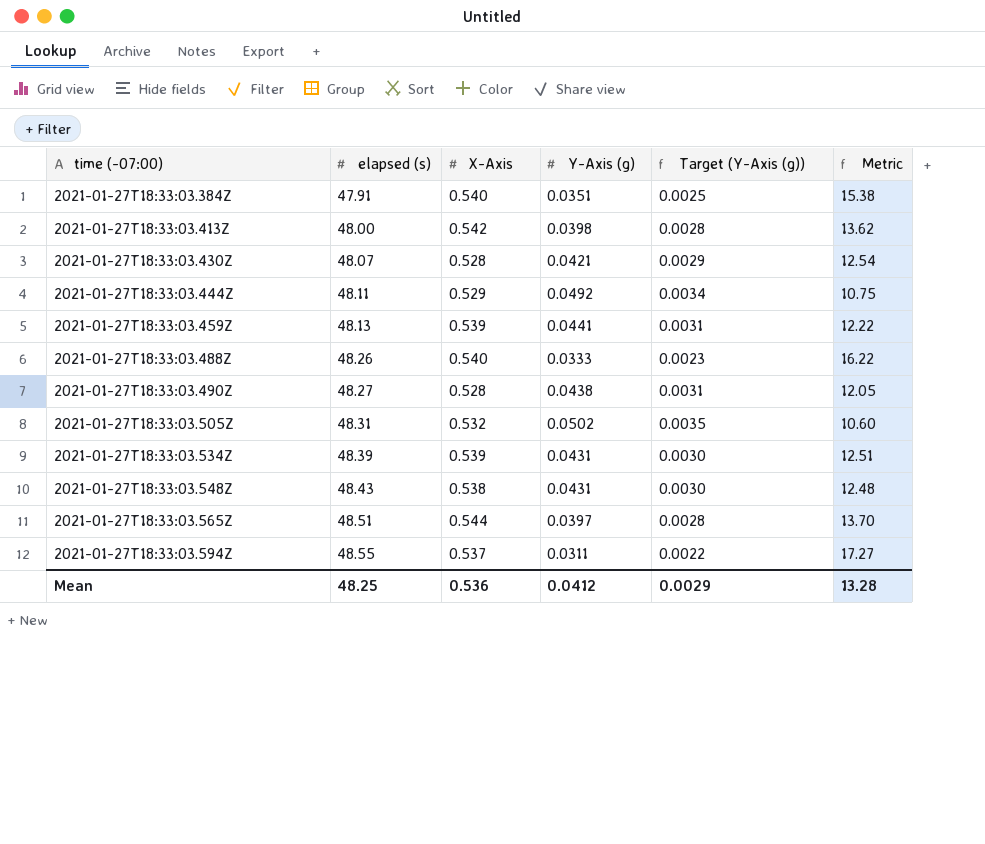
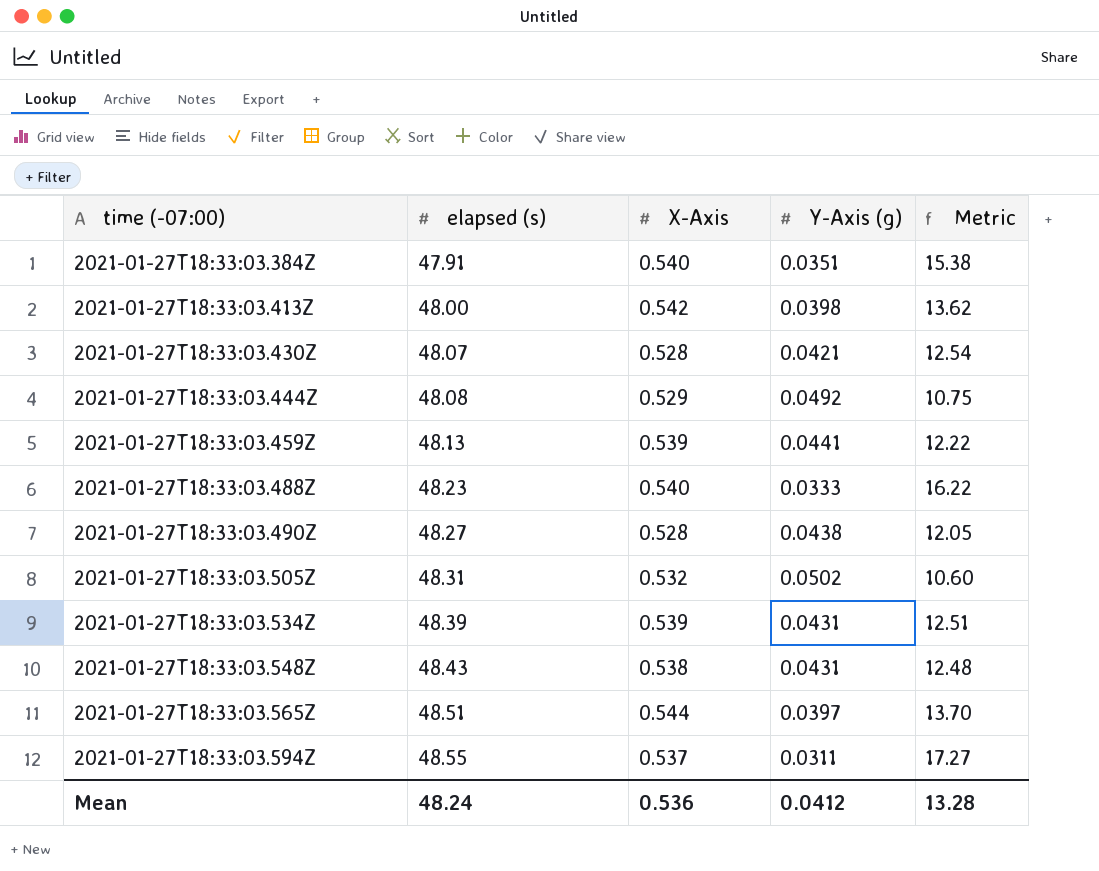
column Target (Y-Axis (g)) | formula: [Y-Axis (g)] * 0.07 -> none
2021-01-27T18:33:03.444Z | elapsed (s): 48.11 -> 48.08
2021-01-27T18:33:03.488Z | elapsed (s): 48.26 -> 48.23
Mean | elapsed (s): 48.25 -> 48.24

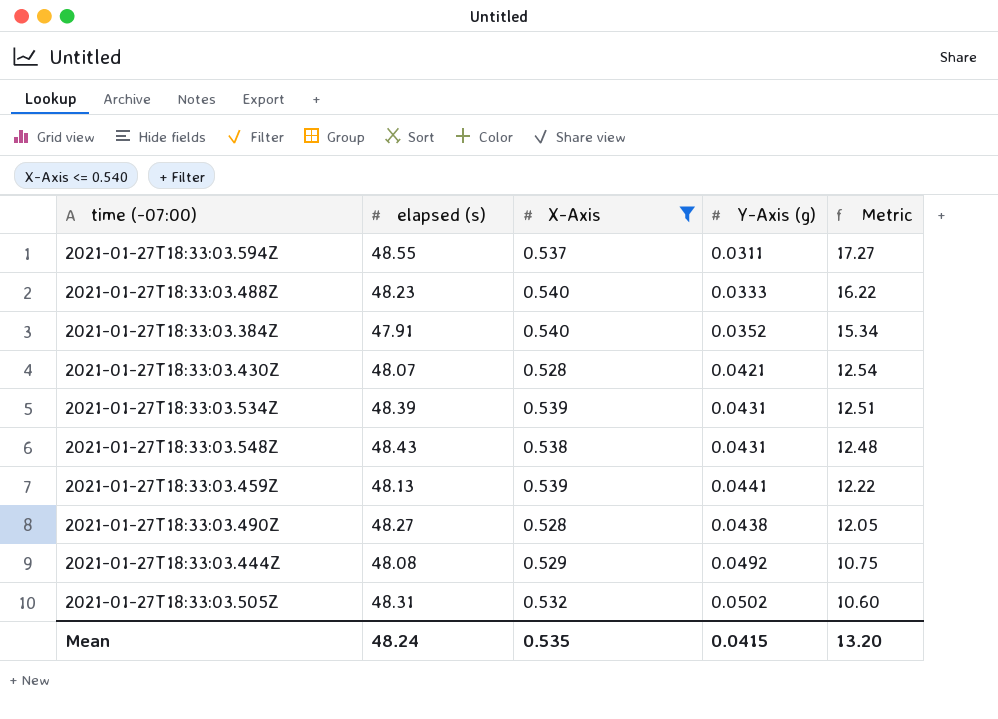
filter: none -> X-Axis <= 0.540
row order: time (-07:00) ascending -> Metric descending
2021-01-27T18:33:03.384Z | Y-Axis (g): 0.0351 -> 0.0352
2021-01-27T18:33:03.384Z | Metric: 15.38 -> 15.34
Mean | X-Axis: 0.536 -> 0.535
Mean | Y-Axis (g): 0.0412 -> 0.0415
Mean | Metric: 13.28 -> 13.20

